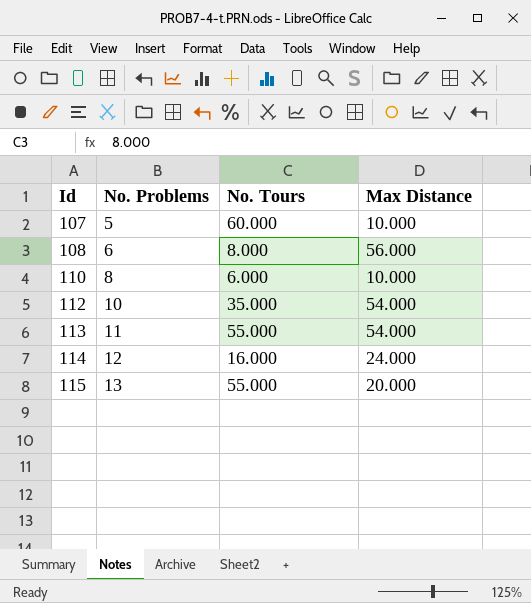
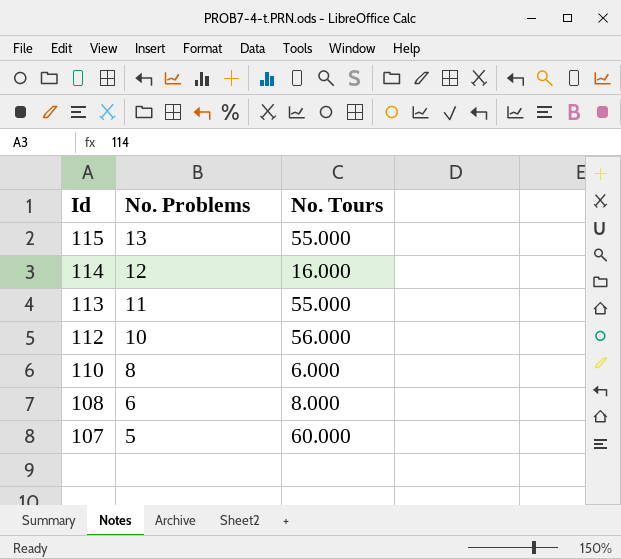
row order: Id ascending -> Id descending
column Max Distance | position: 4 -> none
112 | No. Tours: 35.000 -> 56.000

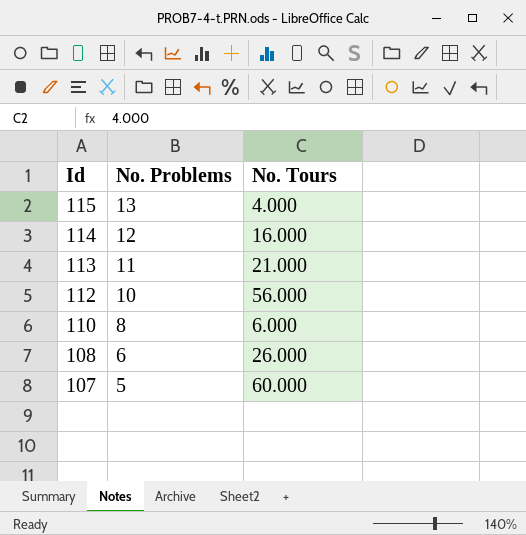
115 | No. Tours: 55.000 -> 4.000
113 | No. Tours: 55.000 -> 21.000
108 | No. Tours: 8.000 -> 26.000

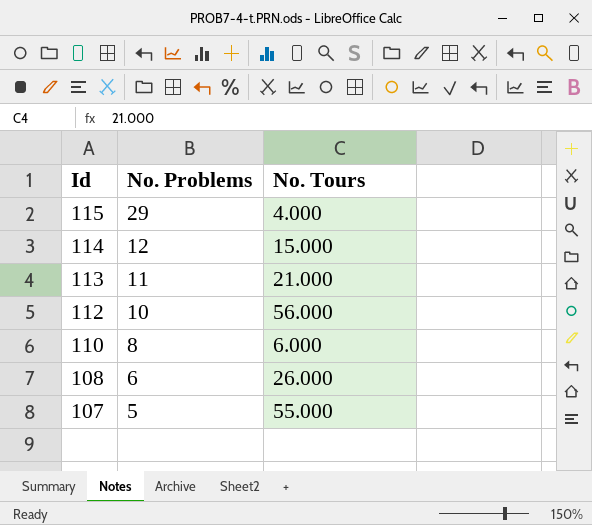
115 | No. Problems: 13 -> 29
114 | No. Tours: 16.000 -> 15.000
107 | No. Tours: 60.000 -> 55.000

